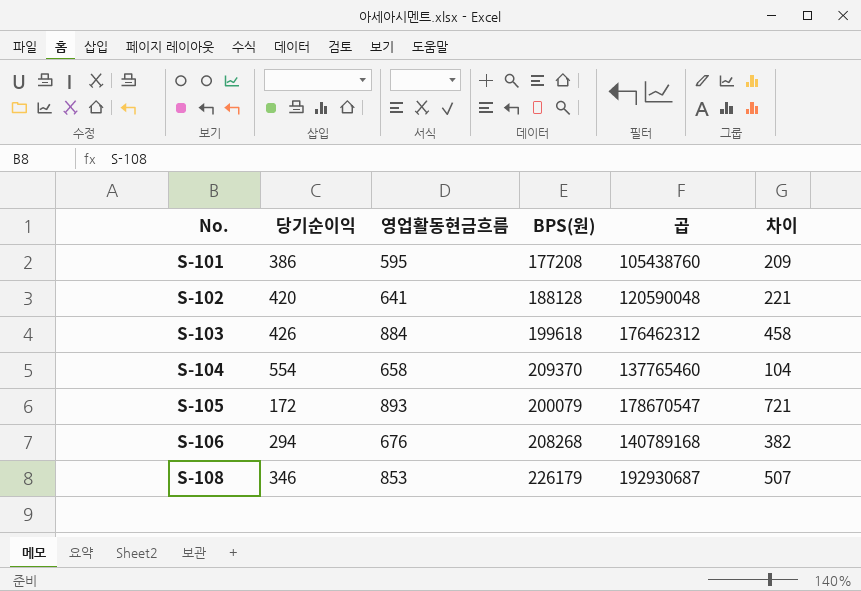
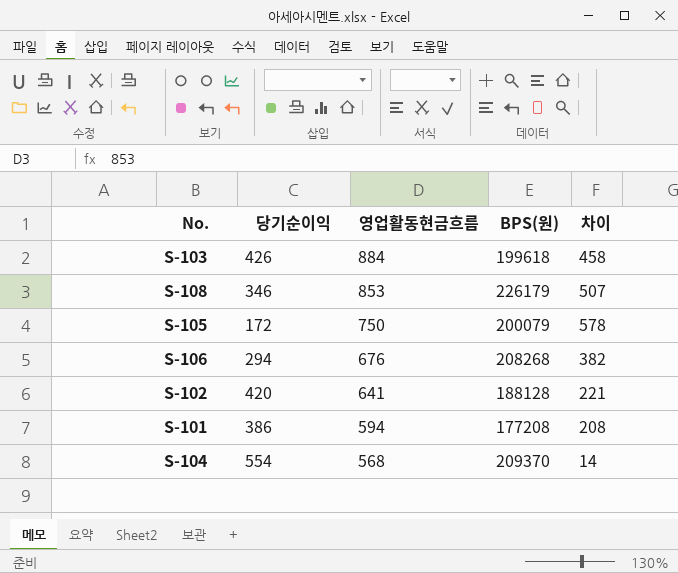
row order: No. ascending -> 영업활동현금흐름 descending
column 곱 | formula: [영업활동현금흐름] * [BPS(원)] -> none
S-105 | 영업활동현금흐름: 893 -> 750
S-105 | 차이: 721 -> 578
S-101 | 영업활동현금흐름: 595 -> 594
S-101 | 차이: 209 -> 208
S-104 | 영업활동현금흐름: 658 -> 568
S-104 | 차이: 104 -> 14

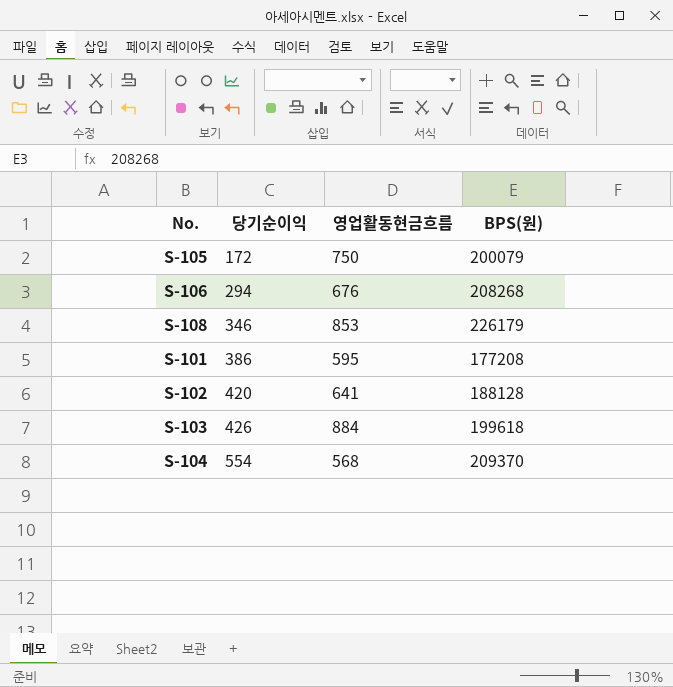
row order: 영업활동현금흐름 descending -> 당기순이익 ascending
column 차이 | formula: [영업활동현금흐름] - [당기순이익] -> none
S-101 | 영업활동현금흐름: 594 -> 595

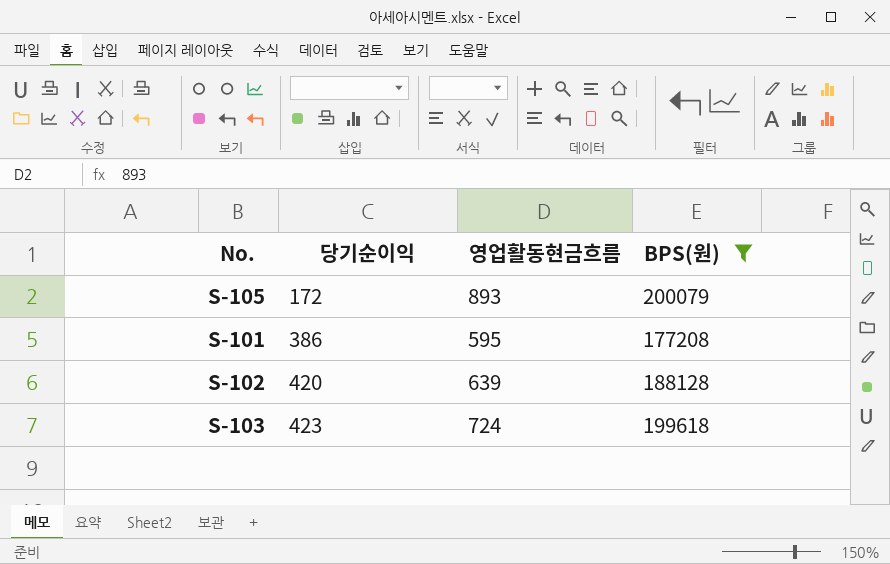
filter: none -> BPS(원) <= 200079
S-105 | 영업활동현금흐름: 750 -> 893
S-102 | 영업활동현금흐름: 641 -> 639
S-103 | 당기순이익: 426 -> 423
S-103 | 영업활동현금흐름: 884 -> 724

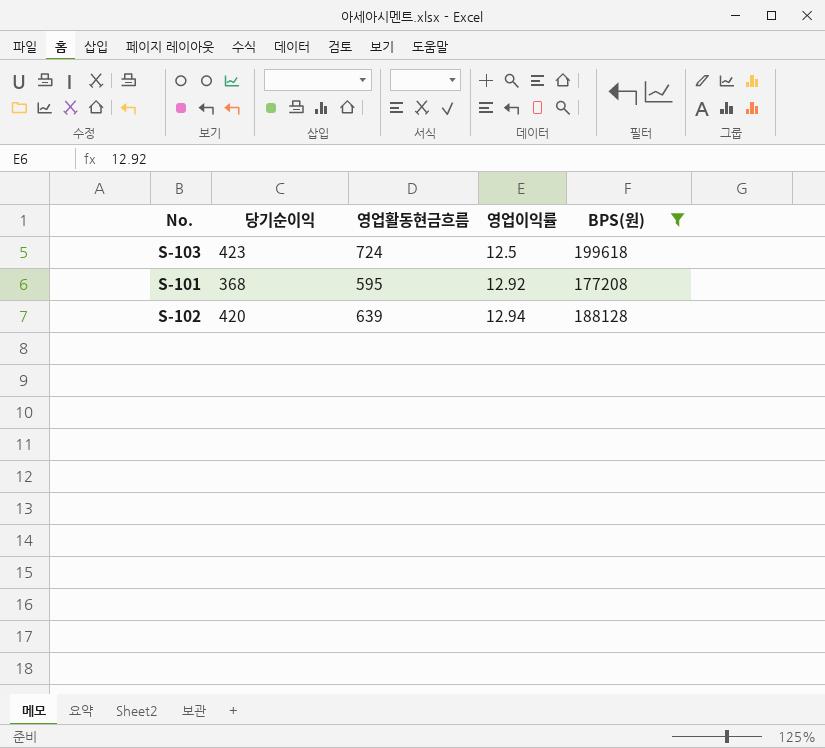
row order: 당기순이익 ascending -> 영업이익률 ascending
column 영업이익률 | position: none -> 4
row S-105: 172 | 893 | 200079 -> none
S-101 | 당기순이익: 386 -> 368

